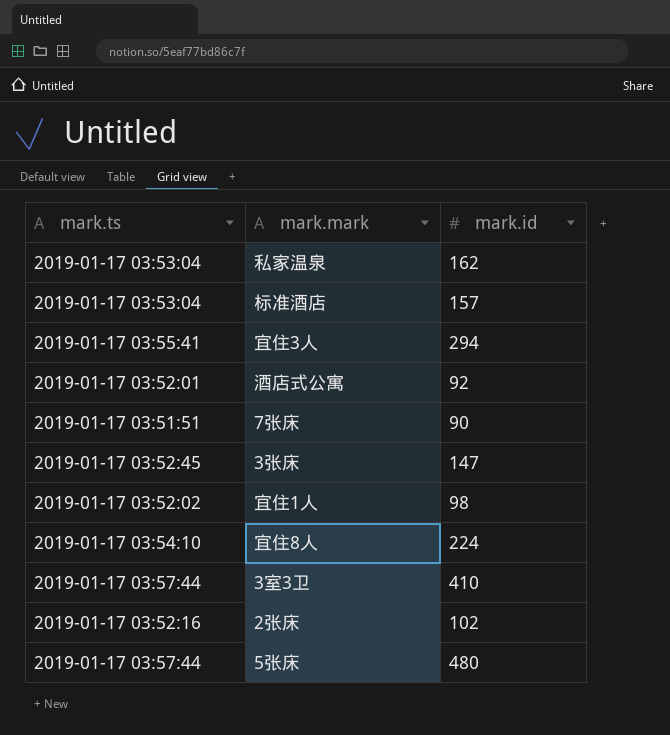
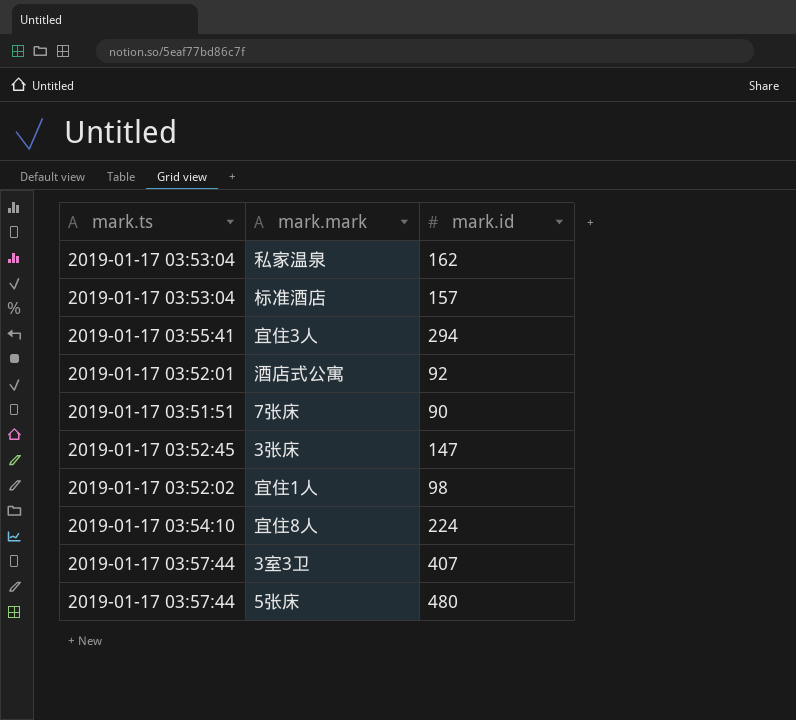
row 2张床: 2019-01-17 03:52:16 | 102 -> none
3室3卫 | mark.id: 410 -> 407

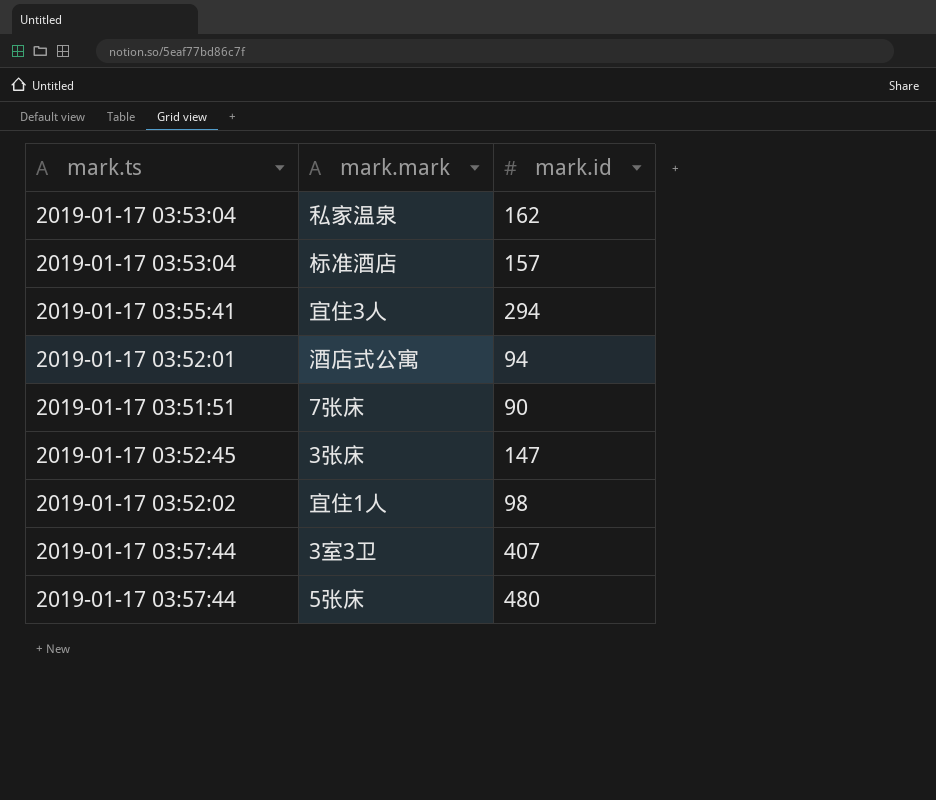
row 宜住8人: 2019-01-17 03:54:10 | 224 -> none
酒店式公寓 | mark.id: 92 -> 94

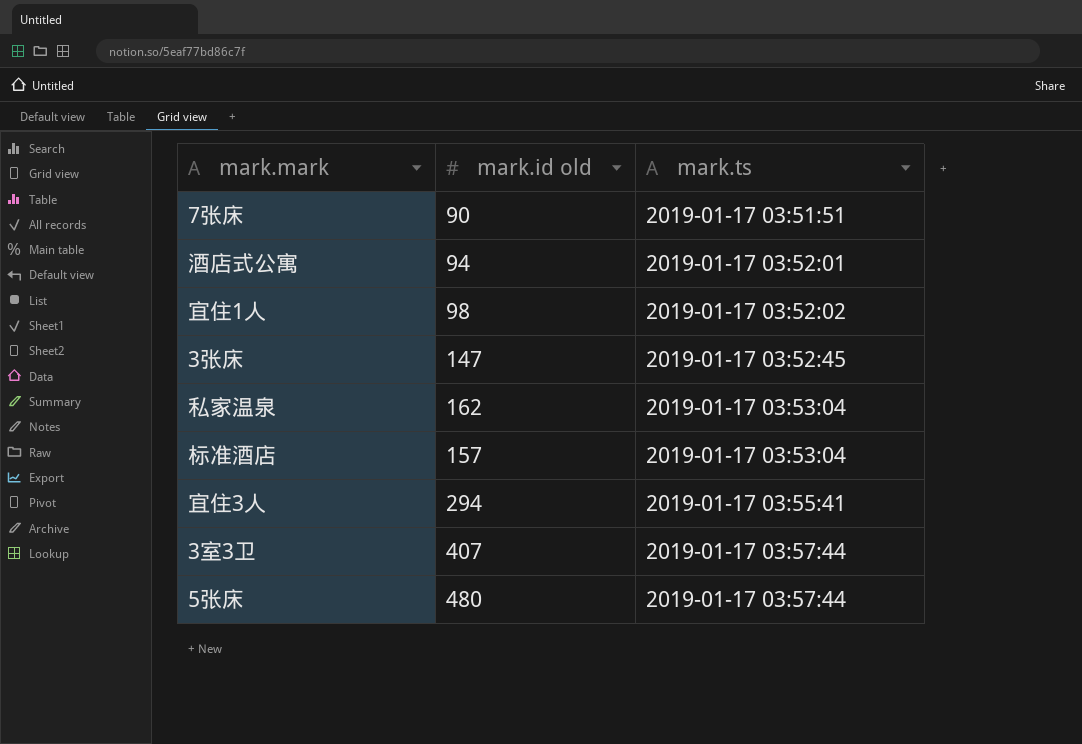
row order: none -> mark.ts ascending
column name: mark.id -> mark.id old
column mark.ts | position: 1 -> 3

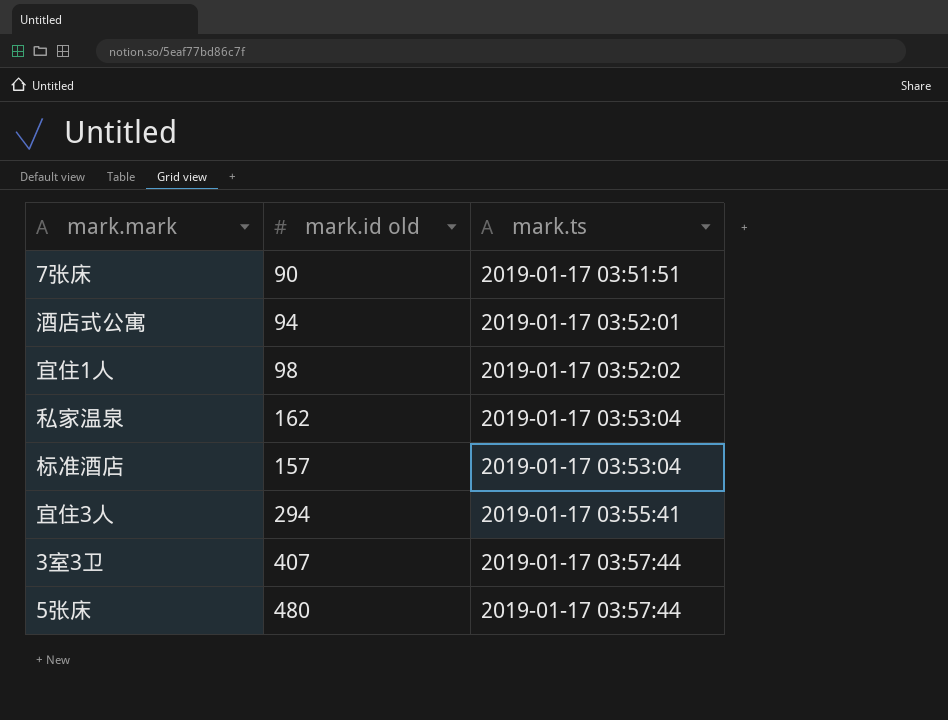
row 3张床: 147 | 2019-01-17 03:52:45 -> none

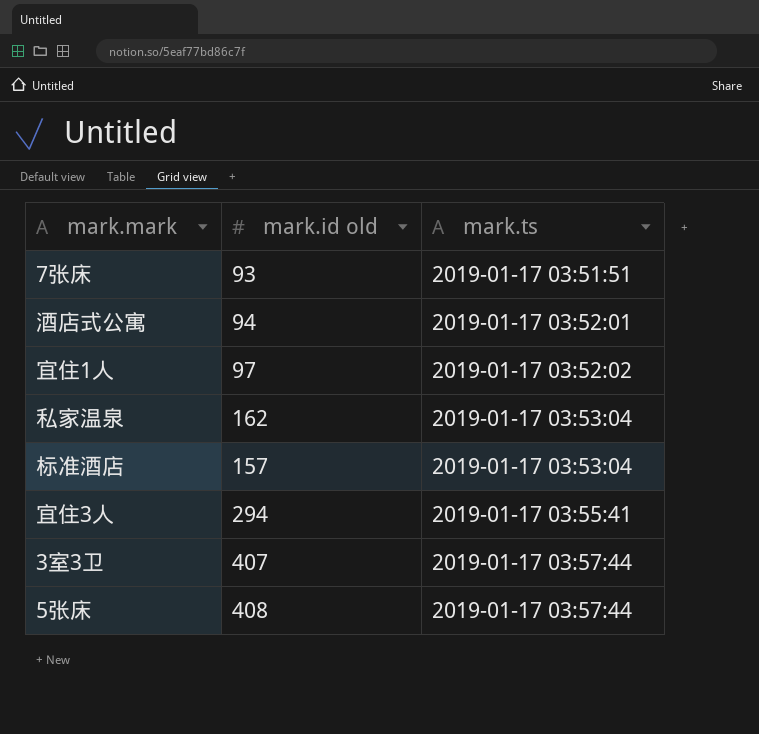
7张床 | mark.id old: 90 -> 93
宜住1人 | mark.id old: 98 -> 97
5张床 | mark.id old: 480 -> 408

